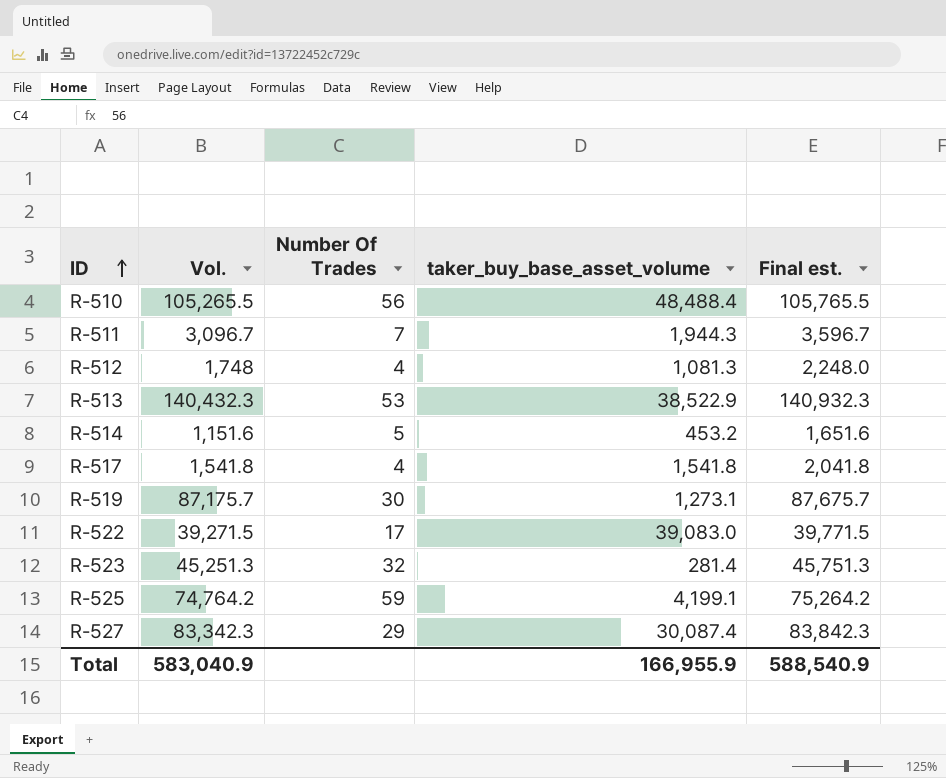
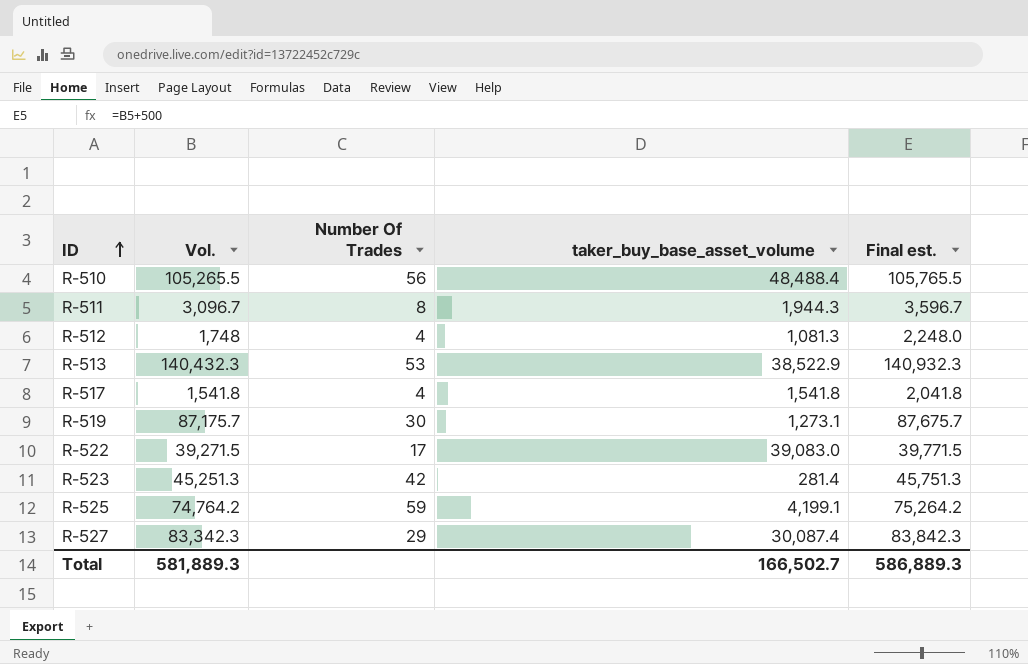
row R-514: 1,151.6 | 5 | 453.2 | 1,651.6 -> none
R-511 | Number Of Trades: 7 -> 8
R-523 | Number Of Trades: 32 -> 42
Total | Vol.: 583,040.9 -> 581,889.3
Total | taker_buy_base_asset_volume: 166,955.9 -> 166,502.7
Total | Final est.: 588,540.9 -> 586,889.3

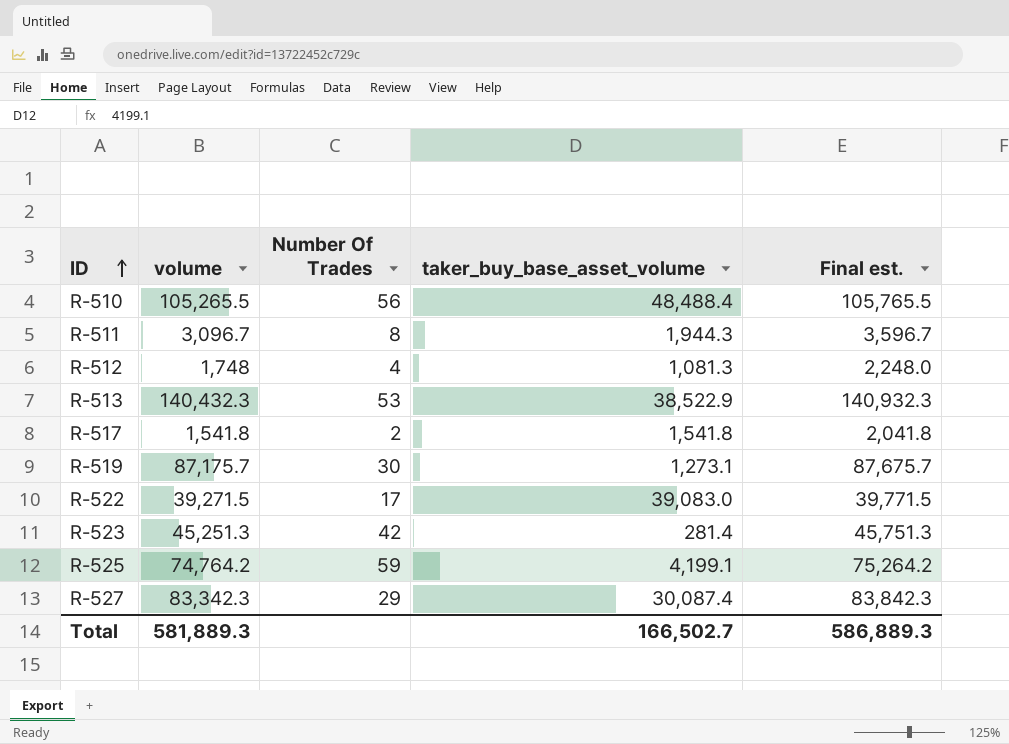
column name: Vol. -> volume
R-517 | Number Of Trades: 4 -> 2

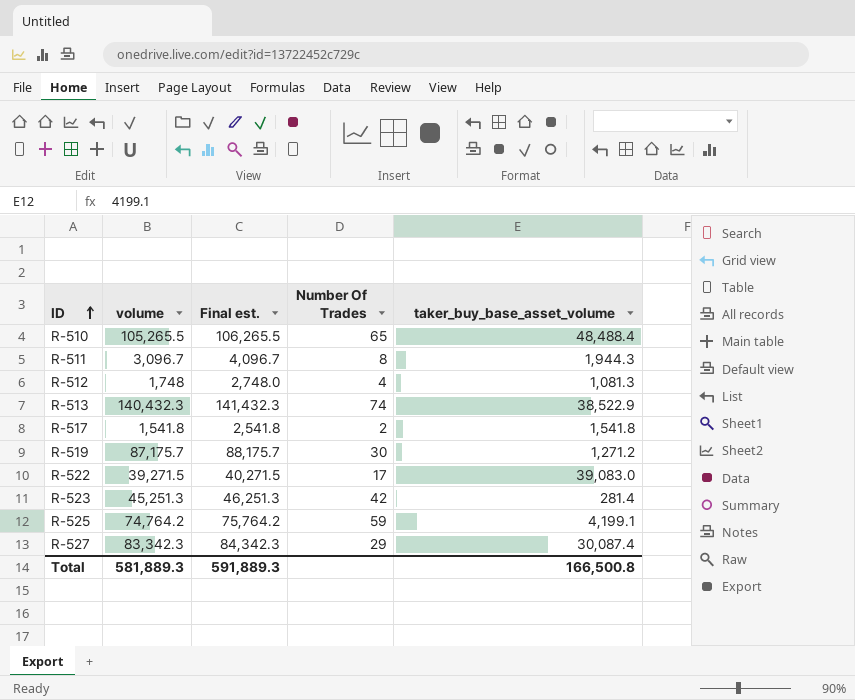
column Final est. | formula: [volume] + 500 -> [volume] + 1000
column Final est. | position: 5 -> 3
R-510 | Number Of Trades: 56 -> 65
R-513 | Number Of Trades: 53 -> 74
R-519 | taker_buy_base_asset_volume: 1,273.1 -> 1,271.2
Total | Final est.: 586,889.3 -> 591,889.3
Total | taker_buy_base_asset_volume: 166,502.7 -> 166,500.8

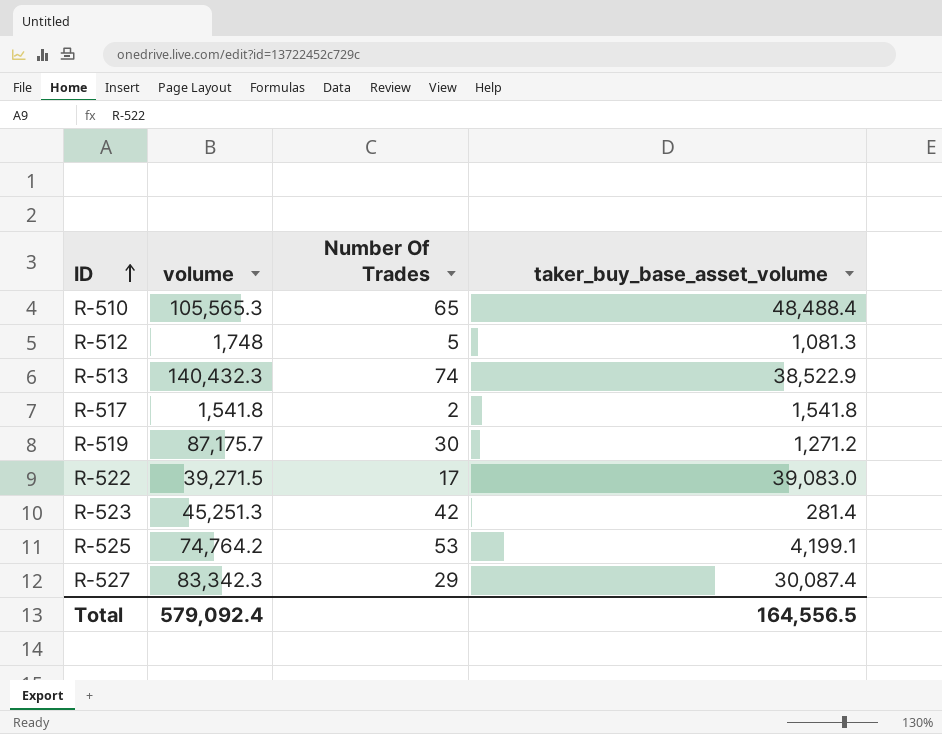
column Final est. | formula: [volume] + 1000 -> none
row R-511: 3,096.7 | 4,096.7 | 8 | 1,944.3 -> none
R-510 | volume: 105,265.5 -> 105,565.3
R-512 | Number Of Trades: 4 -> 5
R-525 | Number Of Trades: 59 -> 53
Total | volume: 581,889.3 -> 579,092.4
Total | taker_buy_base_asset_volume: 166,500.8 -> 164,556.5

